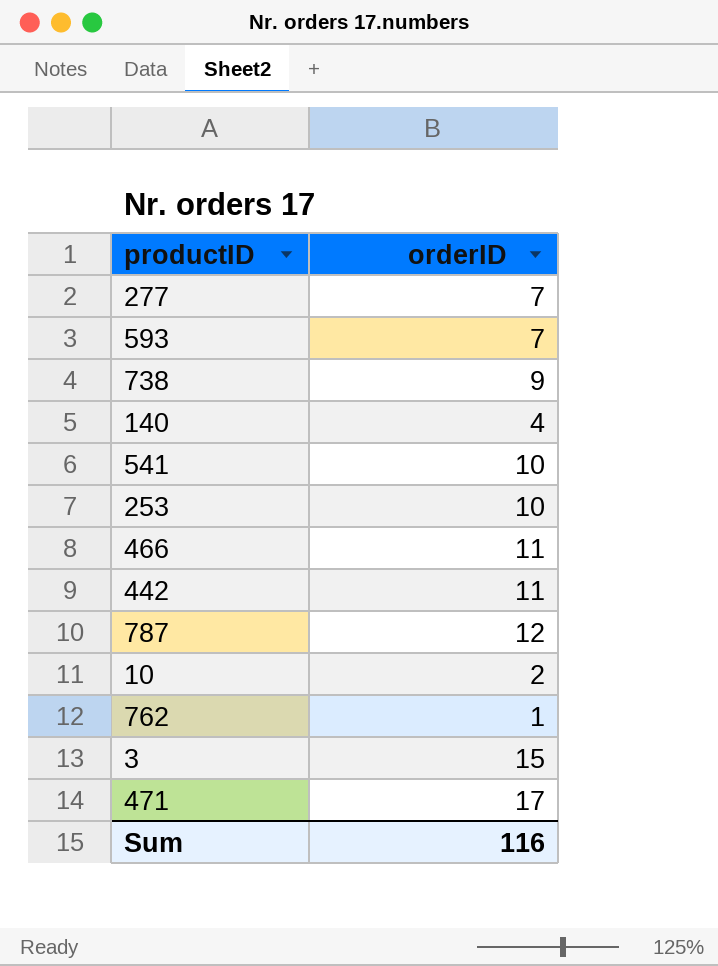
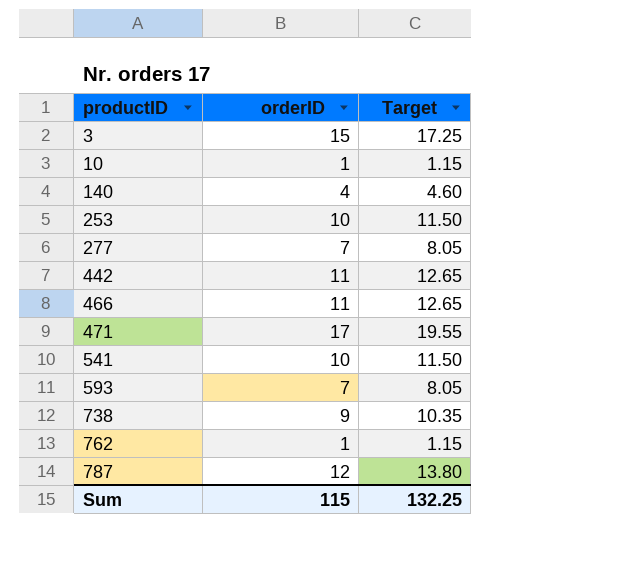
row order: none -> productID ascending
column Target | formula: none -> [orderID] * 1.15
10 | orderID: 2 -> 1
Sum | orderID: 116 -> 115

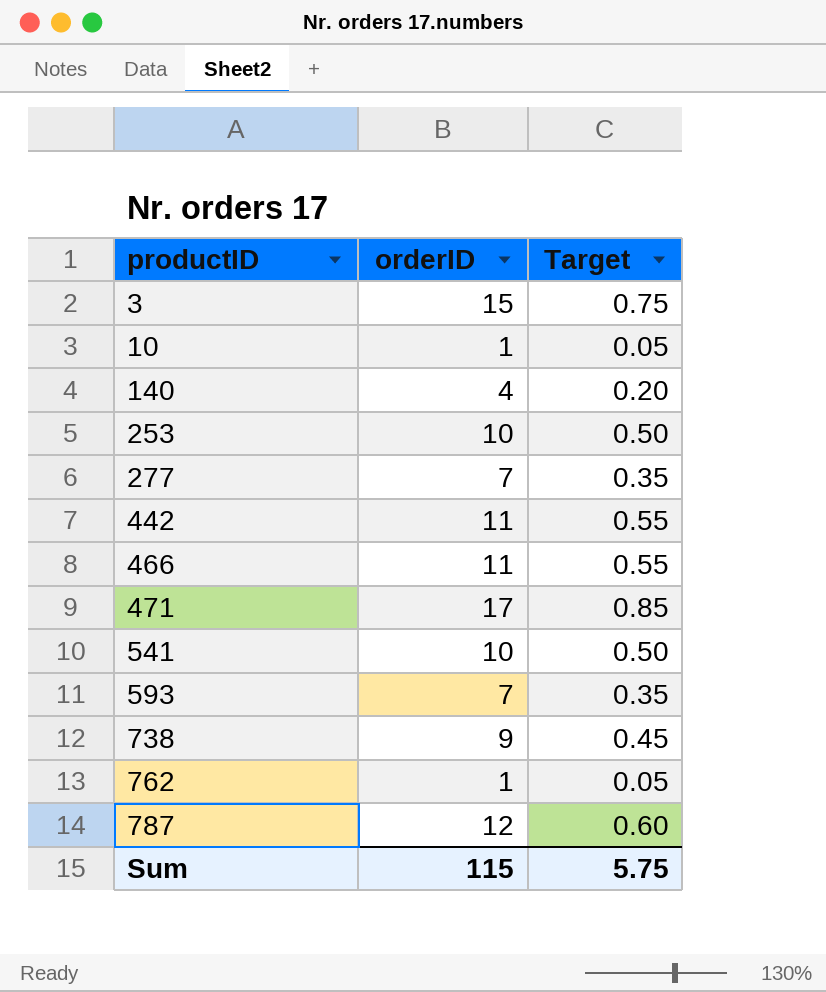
column Target | formula: [orderID] * 1.15 -> [orderID] * 0.05
Sum | Target: 132.25 -> 5.75

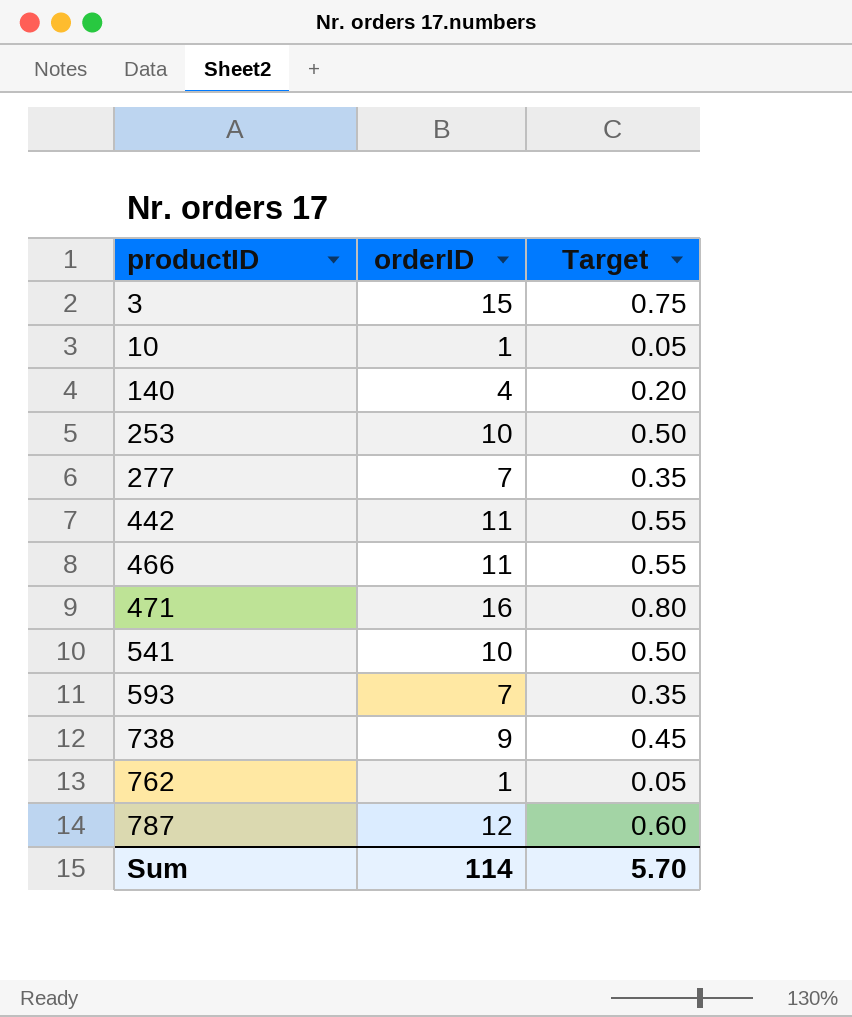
471 | orderID: 17 -> 16
471 | Target: 0.85 -> 0.80
Sum | orderID: 115 -> 114
Sum | Target: 5.75 -> 5.70

